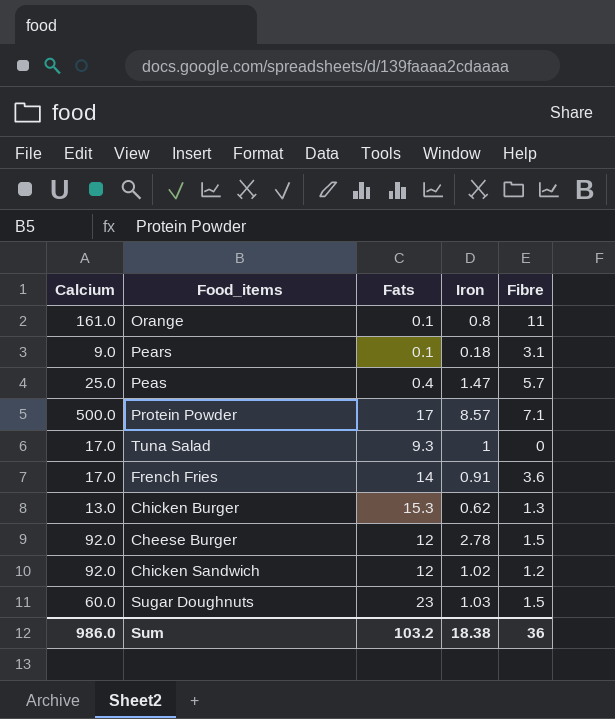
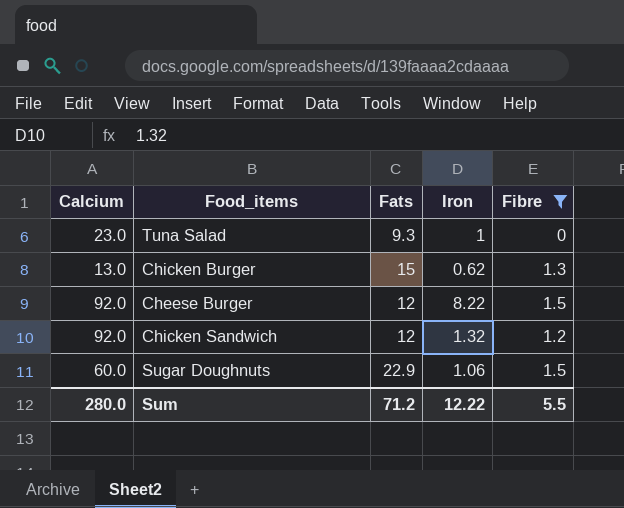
filter: none -> Fibre <= 1.5
Tuna Salad | Calcium: 17.0 -> 23.0
Chicken Burger | Fats: 15.3 -> 15
Cheese Burger | Iron: 2.78 -> 8.22
Chicken Sandwich | Iron: 1.02 -> 1.32
Sugar Doughnuts | Fats: 23 -> 22.9
Sugar Doughnuts | Iron: 1.03 -> 1.06
Sum | Calcium: 986.0 -> 280.0
Sum | Fats: 103.2 -> 71.2
Sum | Iron: 18.38 -> 12.22
Sum | Fibre: 36 -> 5.5

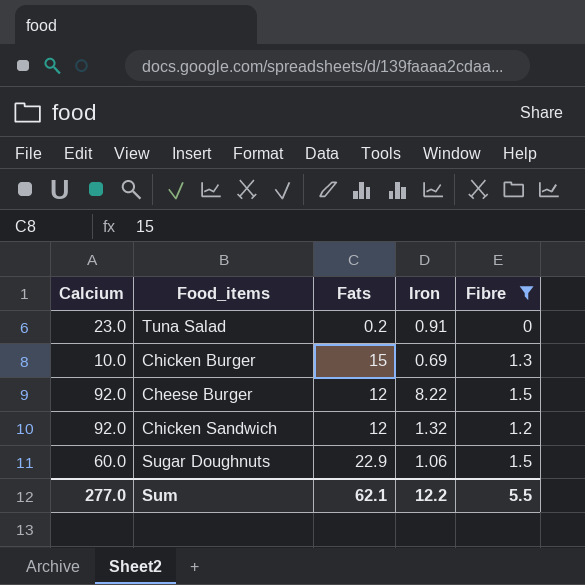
Tuna Salad | Fats: 9.3 -> 0.2
Tuna Salad | Iron: 1 -> 0.91
Chicken Burger | Calcium: 13.0 -> 10.0
Chicken Burger | Iron: 0.62 -> 0.69
Sum | Calcium: 280.0 -> 277.0
Sum | Fats: 71.2 -> 62.1
Sum | Iron: 12.22 -> 12.2

